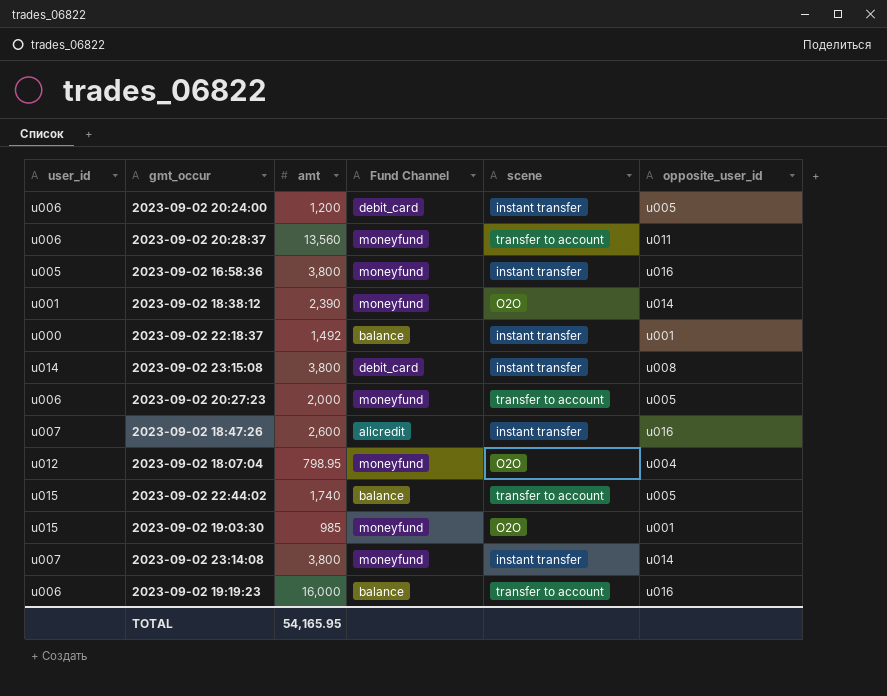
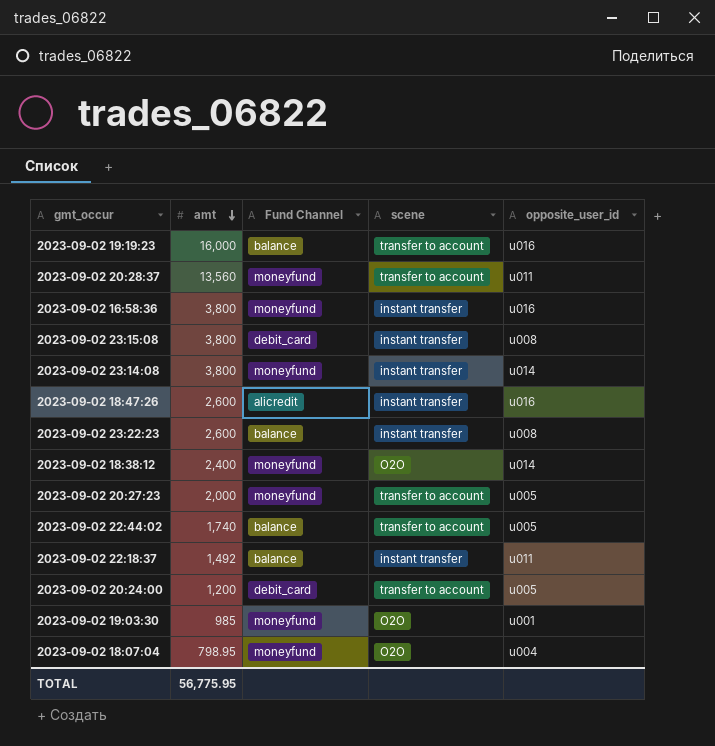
row order: none -> amt descending
column user_id | position: 1 -> none
row 2023-09-02 23:22:23: none -> 2,600 | balance | instant transfer | u008
2023-09-02 18:38:12 | amt: 2,390 -> 2,400
2023-09-02 22:18:37 | opposite_user_id: u001 -> u011
2023-09-02 20:24:00 | scene: instant transfer -> transfer to account
TOTAL | amt: 54,165.95 -> 56,775.95

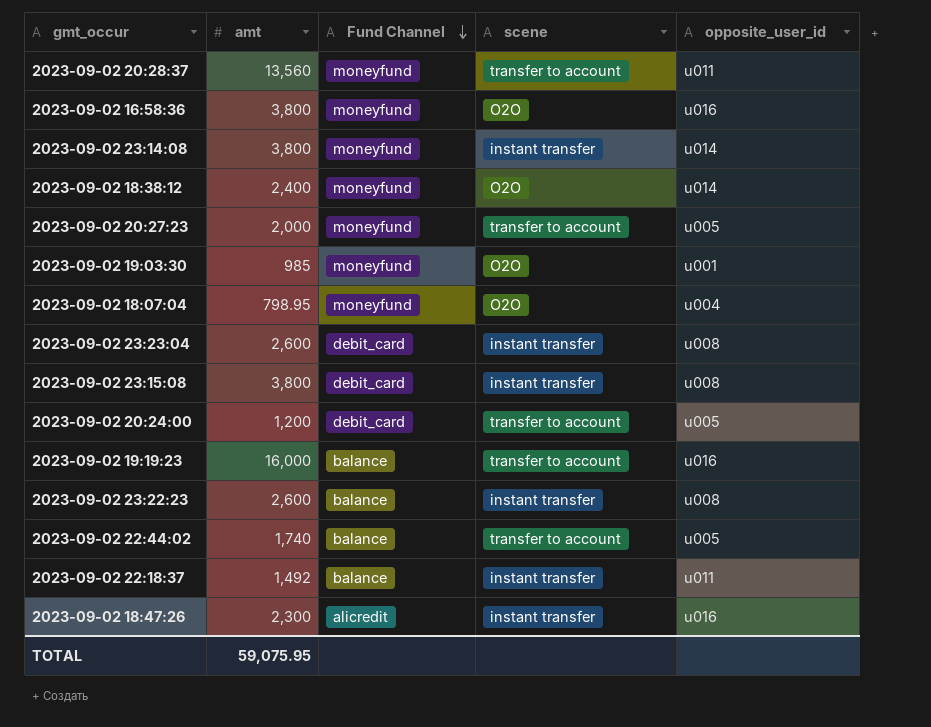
row order: amt descending -> Fund Channel descending
2023-09-02 16:58:36 | scene: instant transfer -> O2O
row 2023-09-02 23:23:04: none -> 2,600 | debit_card | instant transfer | u008
2023-09-02 18:47:26 | amt: 2,600 -> 2,300
TOTAL | amt: 56,775.95 -> 59,075.95

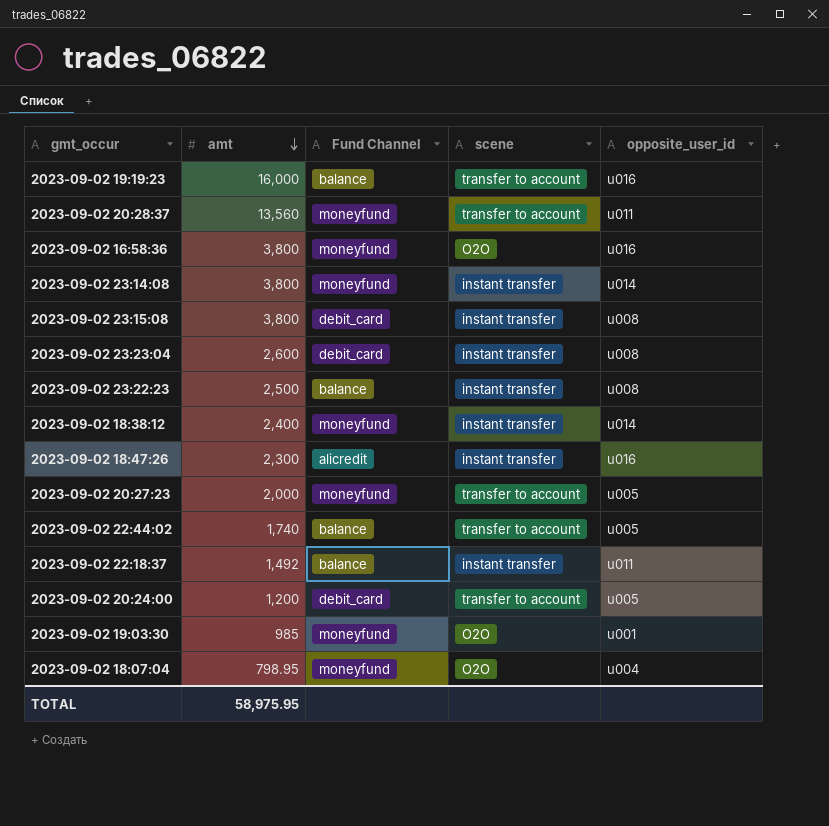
row order: Fund Channel descending -> amt descending
2023-09-02 23:22:23 | amt: 2,600 -> 2,500
2023-09-02 18:38:12 | scene: O2O -> instant transfer
TOTAL | amt: 59,075.95 -> 58,975.95

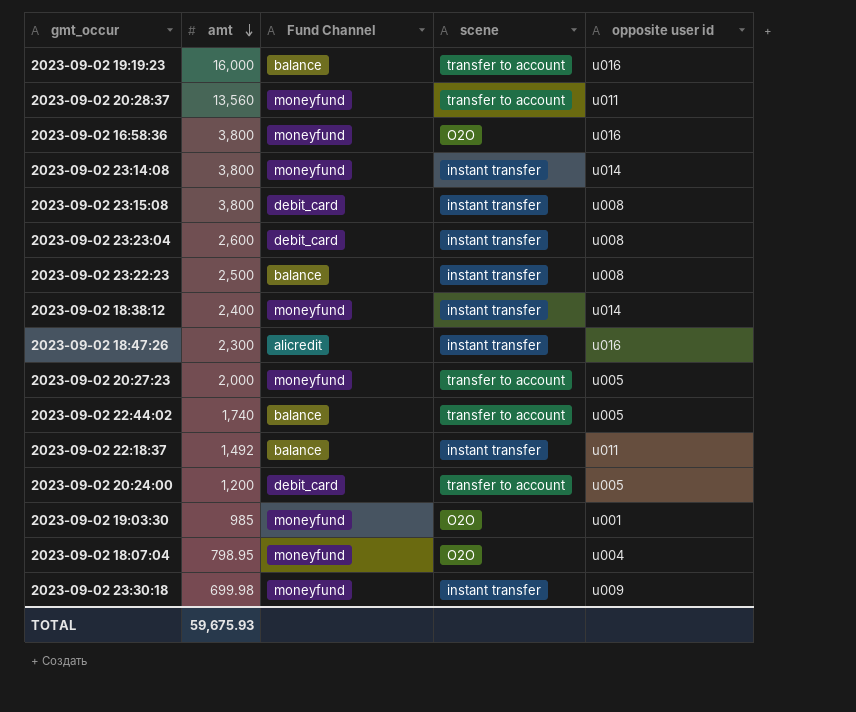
column name: opposite_user_id -> opposite user id
row 2023-09-02 23:30:18: none -> 699.98 | moneyfund | instant transfer | u009
TOTAL | amt: 58,975.95 -> 59,675.93

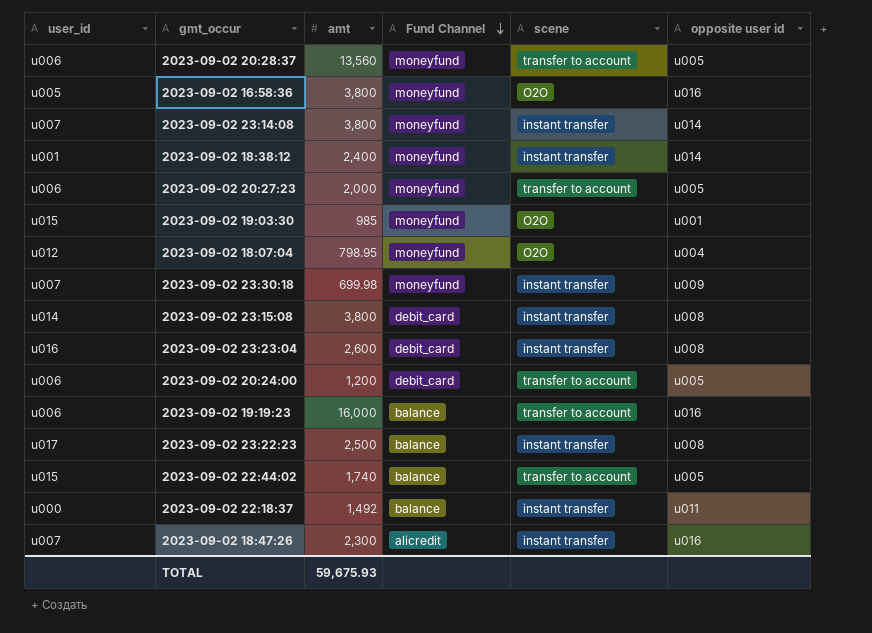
row order: amt descending -> Fund Channel descending
column user_id | position: none -> 1
2023-09-02 20:28:37 | opposite user id: u011 -> u005

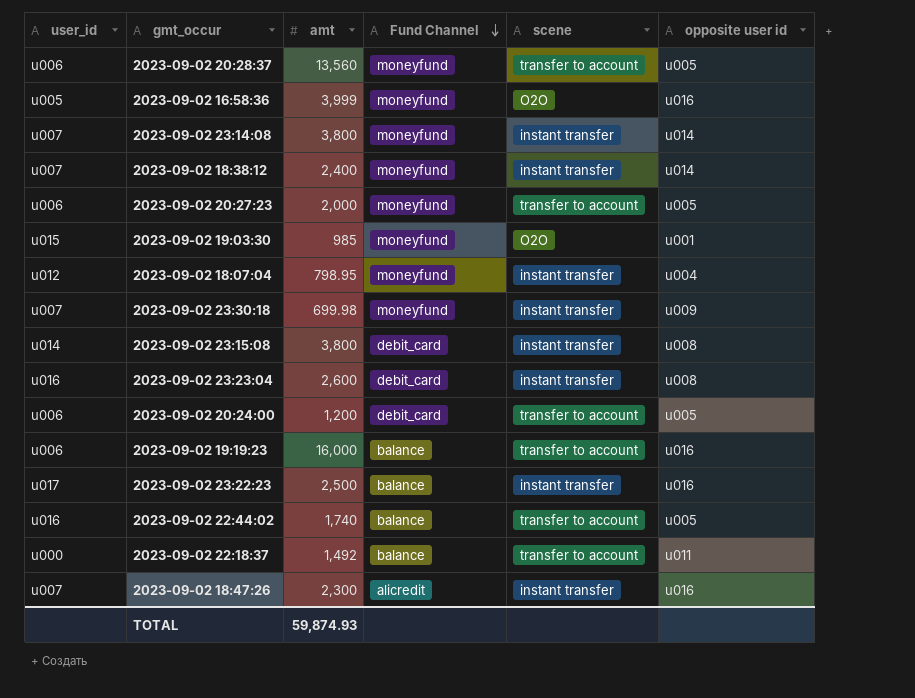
2023-09-02 16:58:36 | amt: 3,800 -> 3,999
2023-09-02 18:38:12 | user_id: u001 -> u007
2023-09-02 18:07:04 | scene: O2O -> instant transfer
2023-09-02 23:22:23 | opposite user id: u008 -> u016
2023-09-02 22:44:02 | user_id: u015 -> u016
2023-09-02 22:18:37 | scene: instant transfer -> transfer to account
TOTAL | amt: 59,675.93 -> 59,874.93

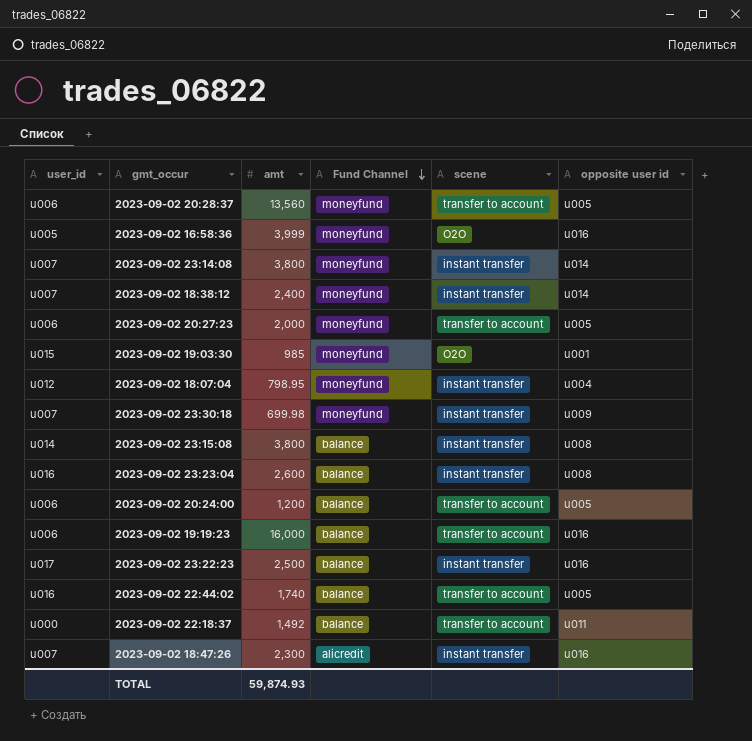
2023-09-02 23:15:08 | Fund Channel: debit_card -> balance
2023-09-02 23:23:04 | Fund Channel: debit_card -> balance
2023-09-02 20:24:00 | Fund Channel: debit_card -> balance

